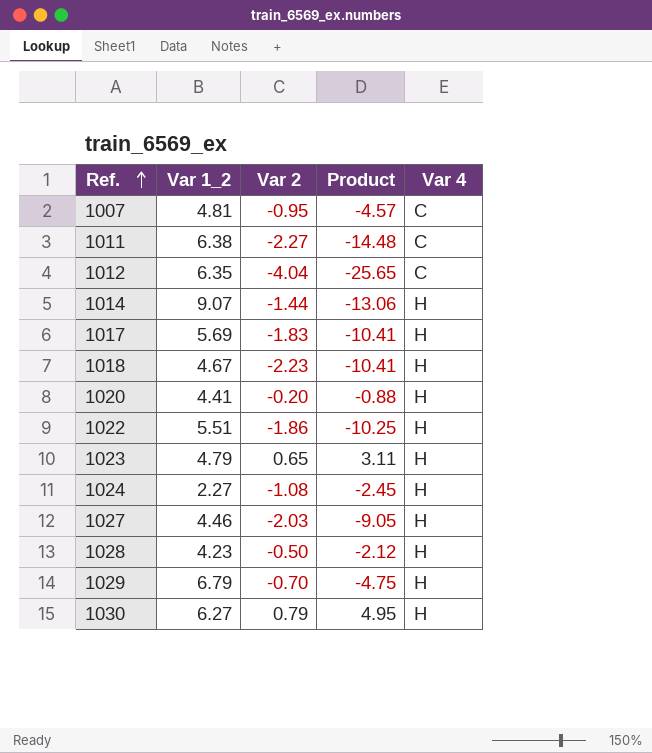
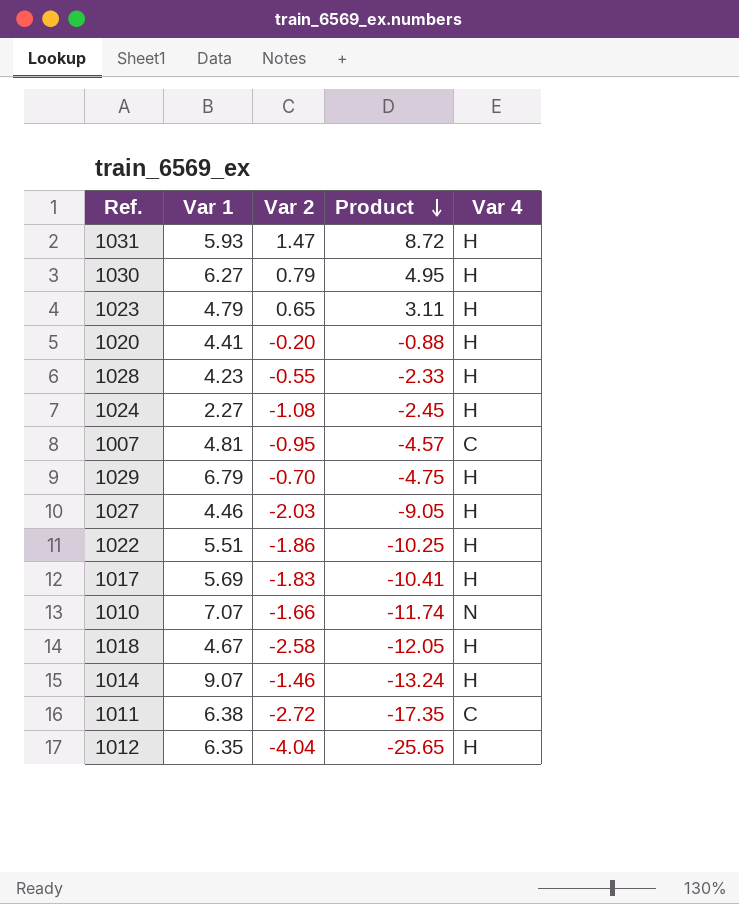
row order: Ref. ascending -> Product descending
column name: Var 1_2 -> Var 1
row 1031: none -> 5.93 | 1.47 | 8.72 | H
1028 | Var 2: -0.50 -> -0.55
1028 | Product: -2.12 -> -2.33
row 1010: none -> 7.07 | -1.66 | -11.74 | N
1018 | Var 2: -2.23 -> -2.58
1018 | Product: -10.41 -> -12.05
1014 | Var 2: -1.44 -> -1.46
1014 | Product: -13.06 -> -13.24
1011 | Var 2: -2.27 -> -2.72
1011 | Product: -14.48 -> -17.35
1012 | Var 4: C -> H

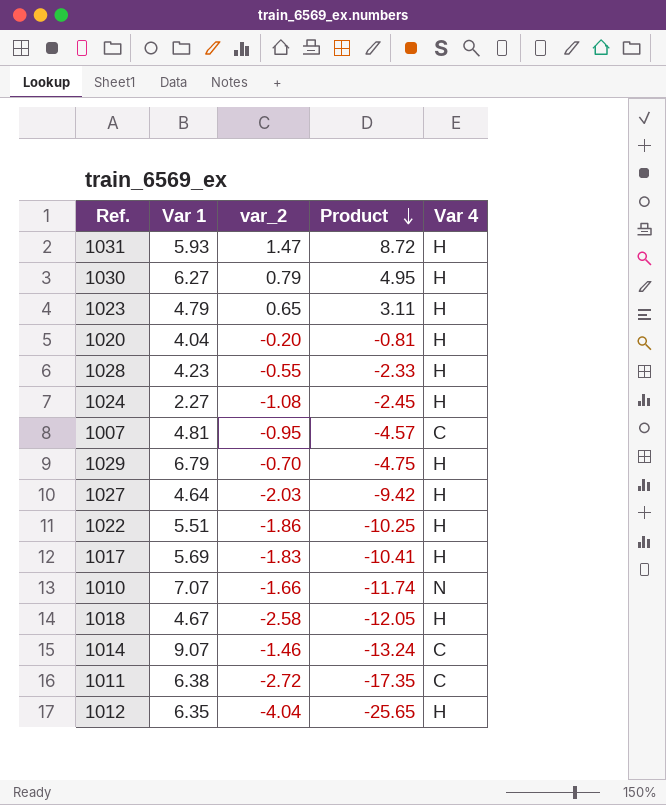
column name: Var 2 -> var_2
1020 | Var 1: 4.41 -> 4.04
1020 | Product: -0.88 -> -0.81
1027 | Var 1: 4.46 -> 4.64
1027 | Product: -9.05 -> -9.42
1014 | Var 4: H -> C

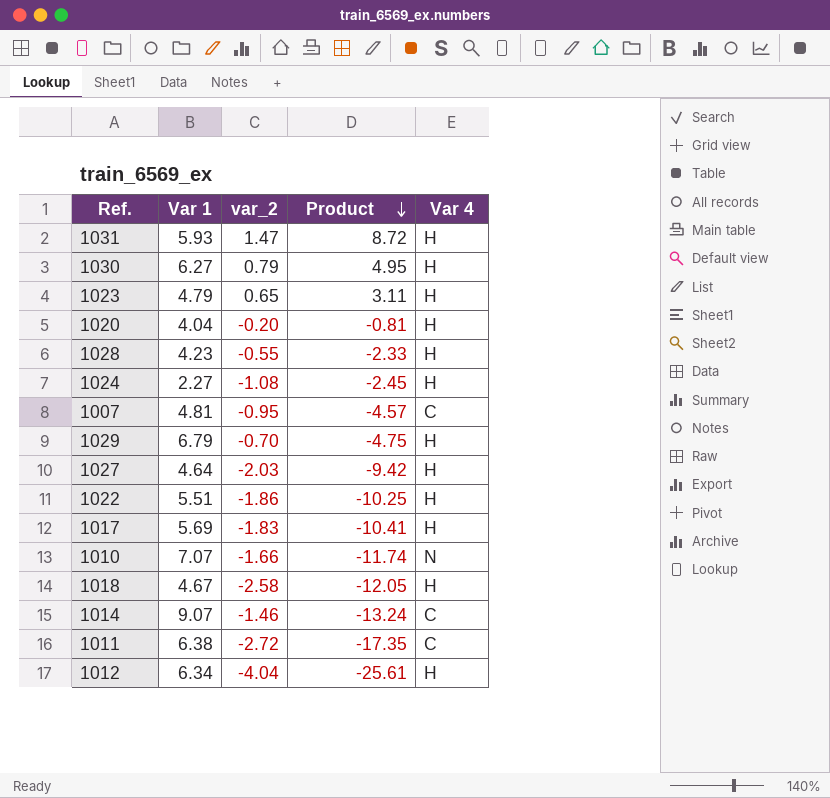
1012 | Var 1: 6.35 -> 6.34
1012 | Product: -25.65 -> -25.61

